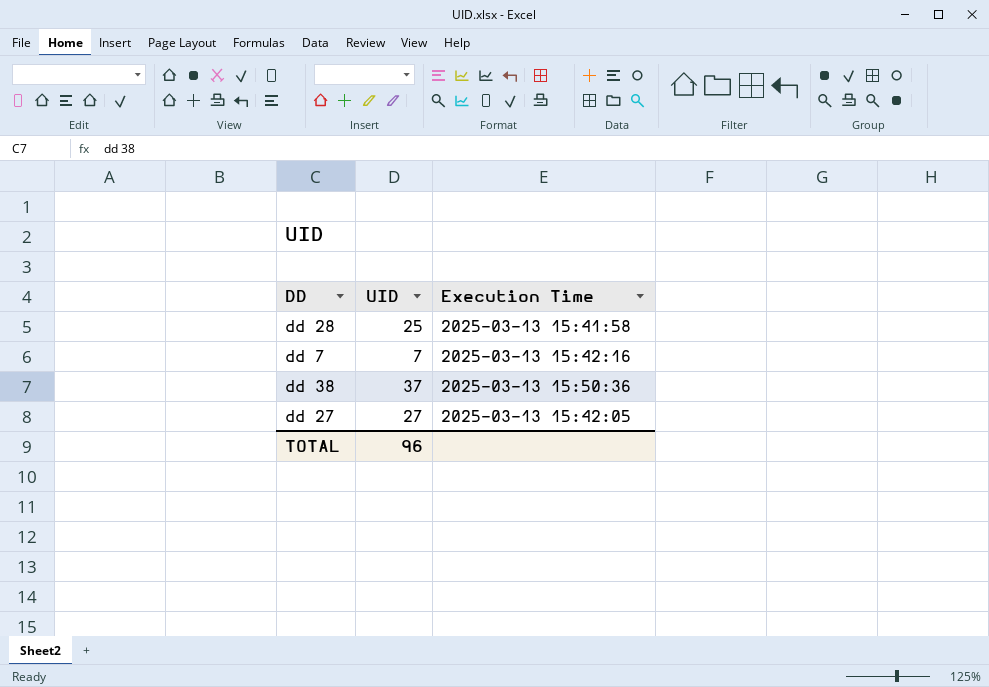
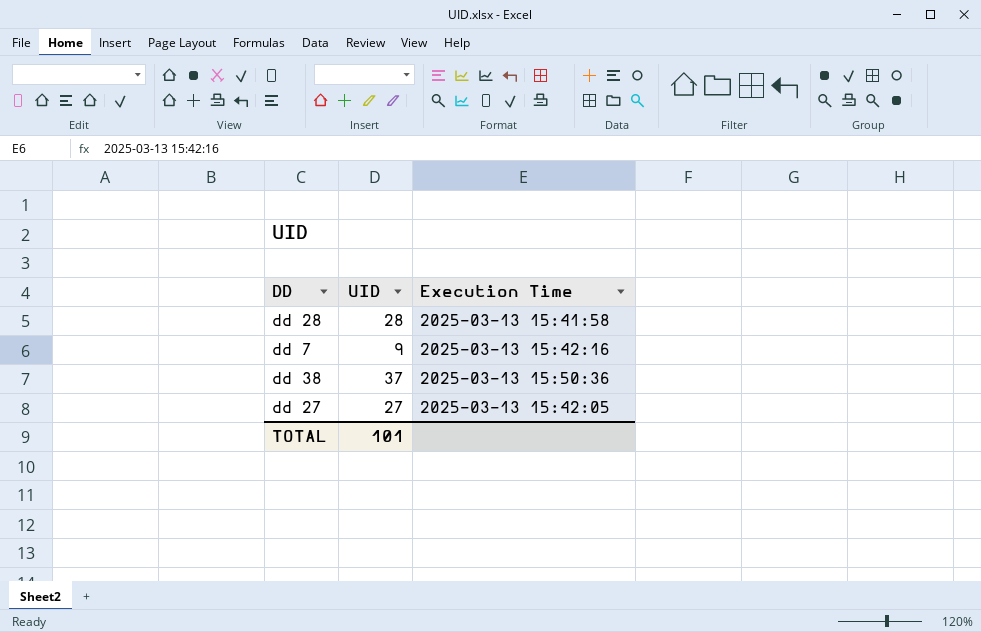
dd 28 | UID: 25 -> 28
dd 7 | UID: 7 -> 9
TOTAL | UID: 96 -> 101

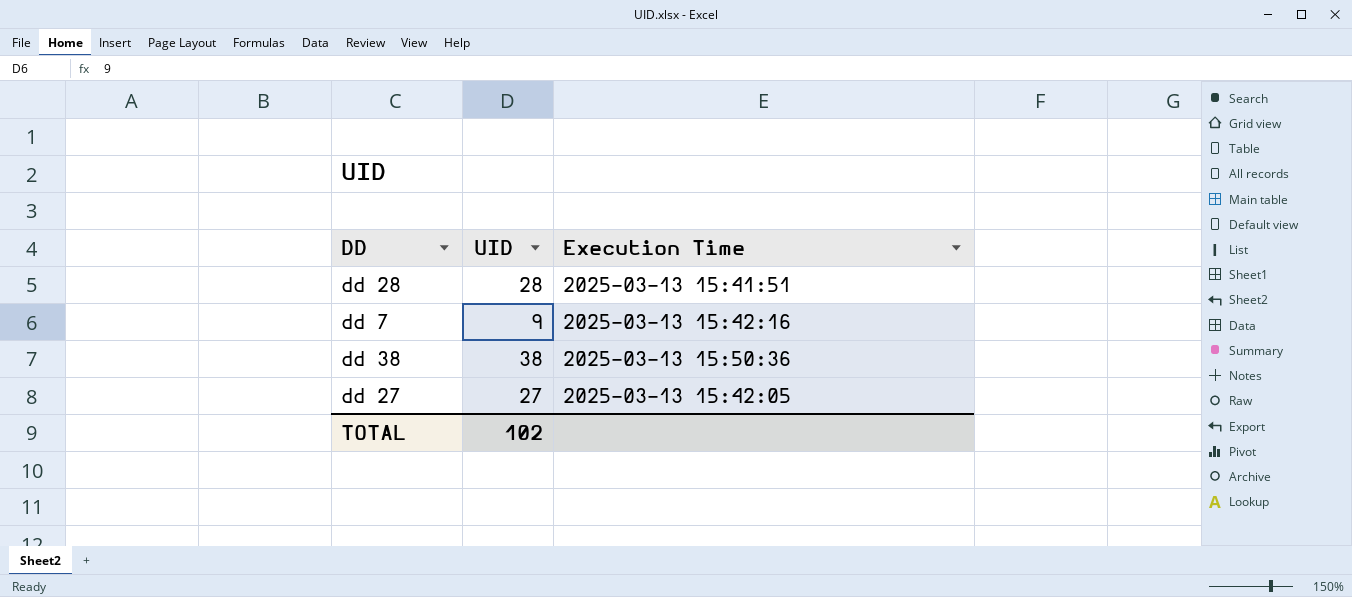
dd 28 | Execution Time: 2025-03-13 15:41:58 -> 2025-03-13 15:41:51
dd 38 | UID: 37 -> 38
TOTAL | UID: 101 -> 102

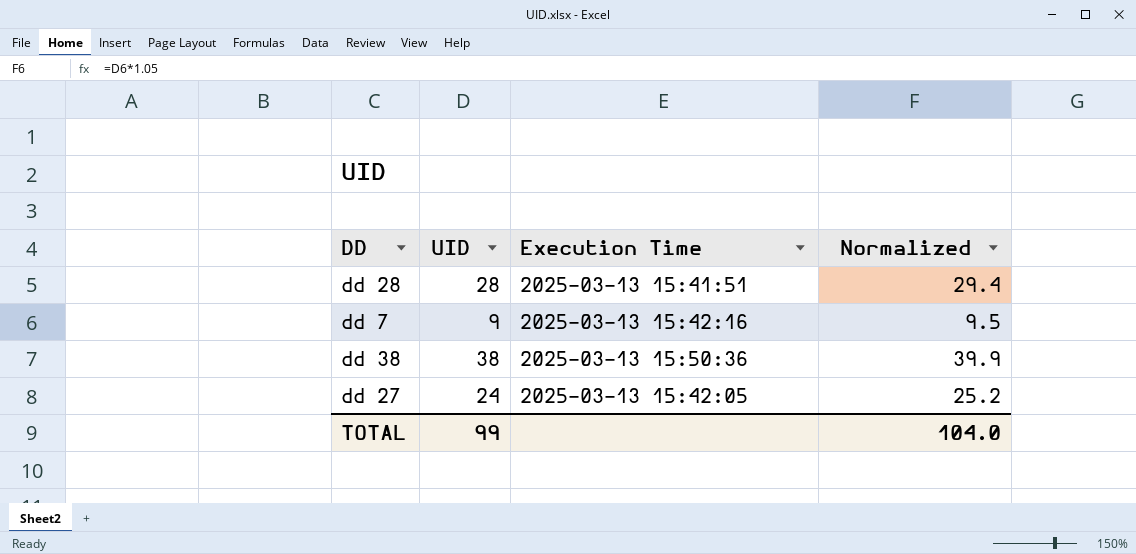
column Normalized | formula: none -> [UID] * 1.05
dd 27 | UID: 27 -> 24
TOTAL | UID: 102 -> 99

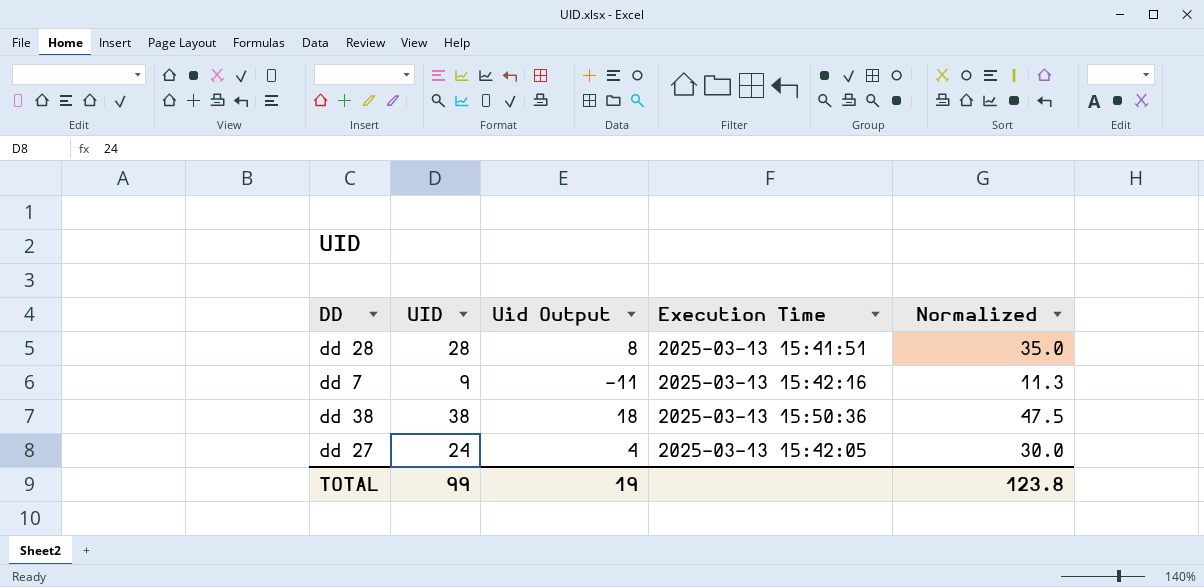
column Uid Output | formula: none -> [UID] - 20
column Normalized | formula: [UID] * 1.05 -> [UID] * 1.25
TOTAL | Normalized: 104.0 -> 123.8

